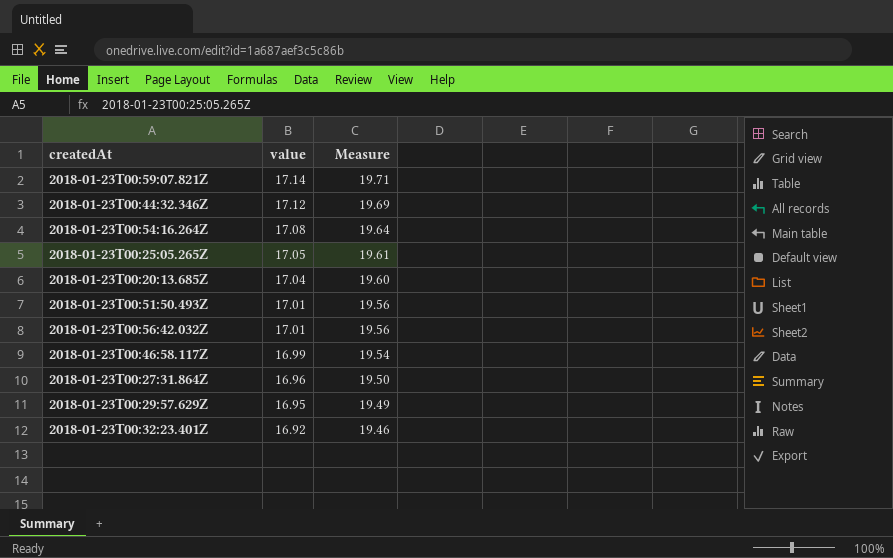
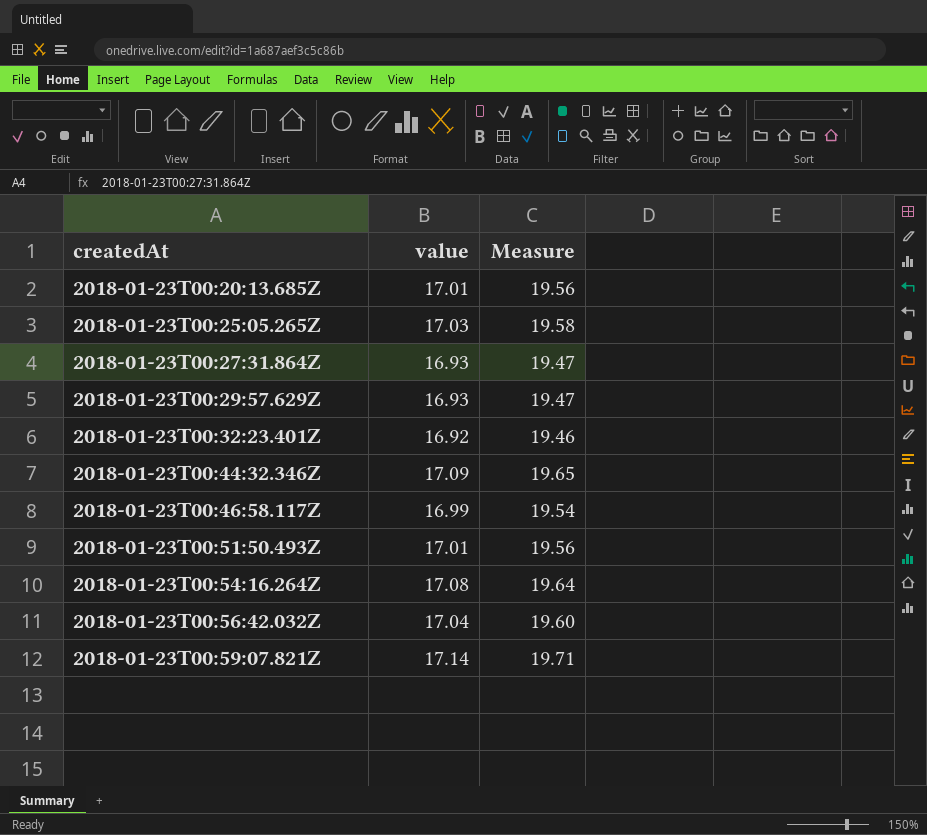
row order: value descending -> createdAt ascending
2018-01-23T00:20:13.685Z | value: 17.04 -> 17.01
2018-01-23T00:20:13.685Z | Measure: 19.60 -> 19.56
2018-01-23T00:25:05.265Z | value: 17.05 -> 17.03
2018-01-23T00:25:05.265Z | Measure: 19.61 -> 19.58
2018-01-23T00:27:31.864Z | value: 16.96 -> 16.93
2018-01-23T00:27:31.864Z | Measure: 19.50 -> 19.47
2018-01-23T00:29:57.629Z | value: 16.95 -> 16.93
2018-01-23T00:29:57.629Z | Measure: 19.49 -> 19.47
2018-01-23T00:44:32.346Z | value: 17.12 -> 17.09
2018-01-23T00:44:32.346Z | Measure: 19.69 -> 19.65
2018-01-23T00:56:42.032Z | value: 17.01 -> 17.04
2018-01-23T00:56:42.032Z | Measure: 19.56 -> 19.60

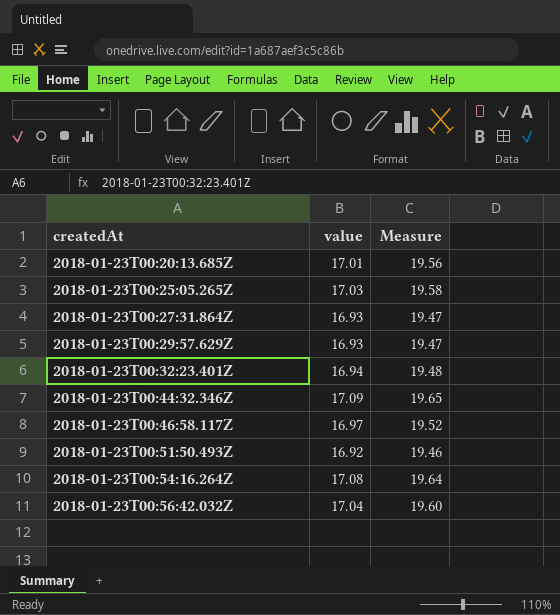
row 2018-01-23T00:59:07.821Z: 17.14 | 19.71 -> none
2018-01-23T00:32:23.401Z | value: 16.92 -> 16.94
2018-01-23T00:32:23.401Z | Measure: 19.46 -> 19.48
2018-01-23T00:46:58.117Z | value: 16.99 -> 16.97
2018-01-23T00:46:58.117Z | Measure: 19.54 -> 19.52
2018-01-23T00:51:50.493Z | value: 17.01 -> 16.92
2018-01-23T00:51:50.493Z | Measure: 19.56 -> 19.46

